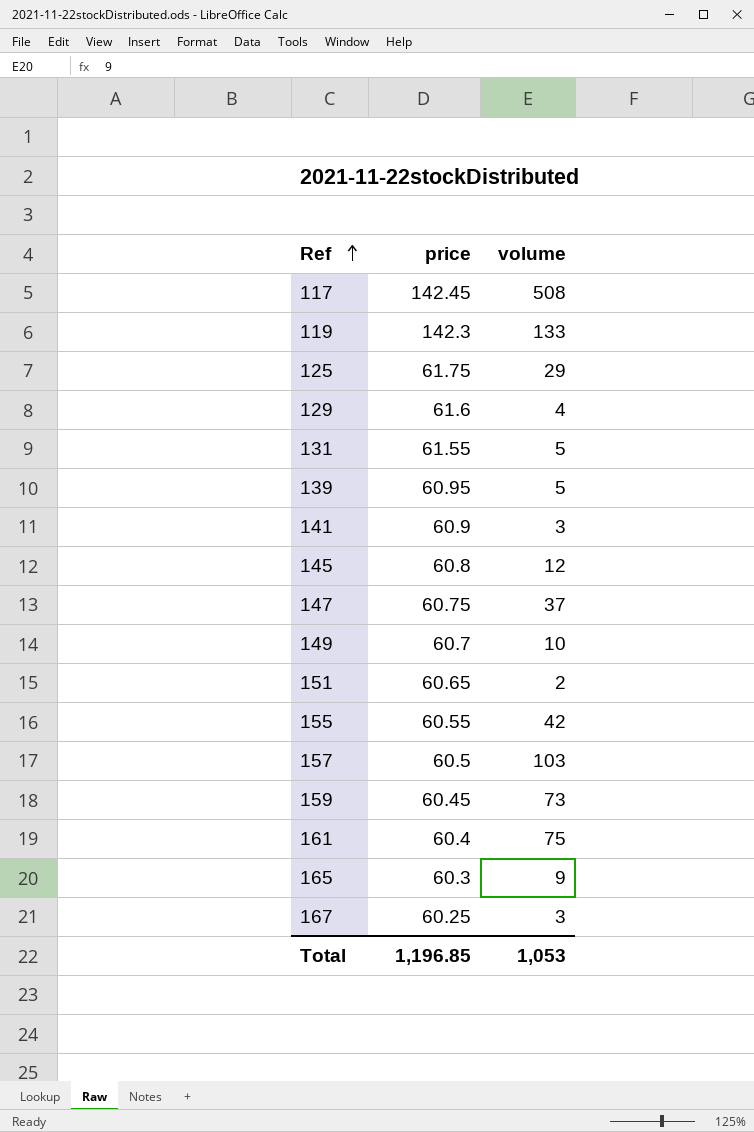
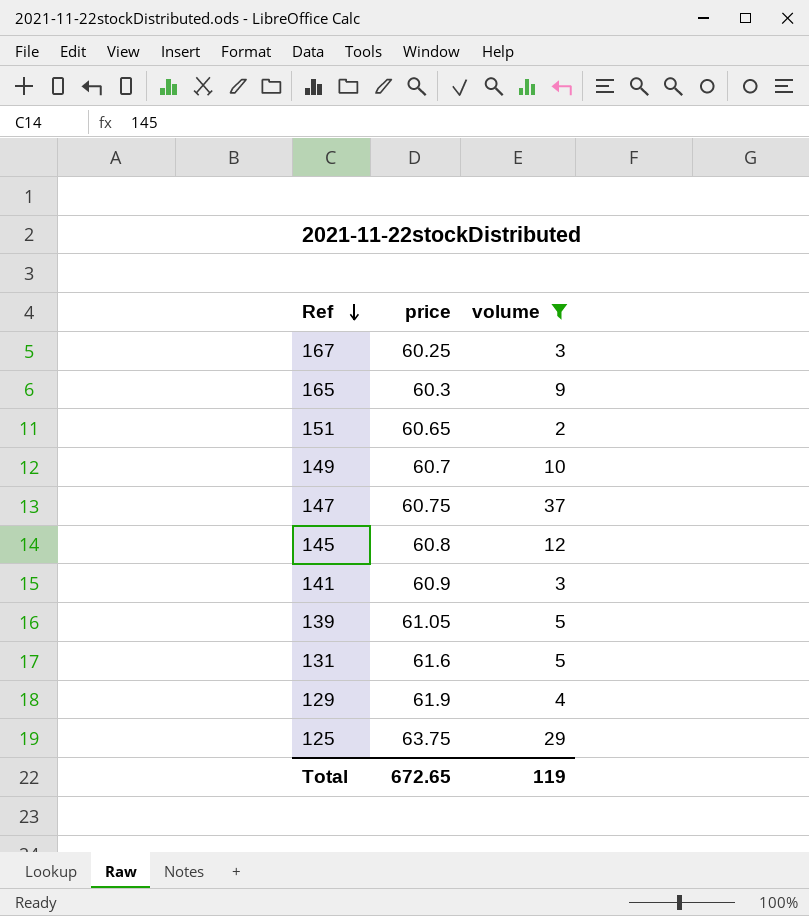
filter: none -> volume <= 37
row order: Ref ascending -> Ref descending
139 | price: 60.95 -> 61.05
131 | price: 61.55 -> 61.6
129 | price: 61.6 -> 61.9
125 | price: 61.75 -> 63.75
Total | price: 1,196.85 -> 672.65
Total | volume: 1,053 -> 119

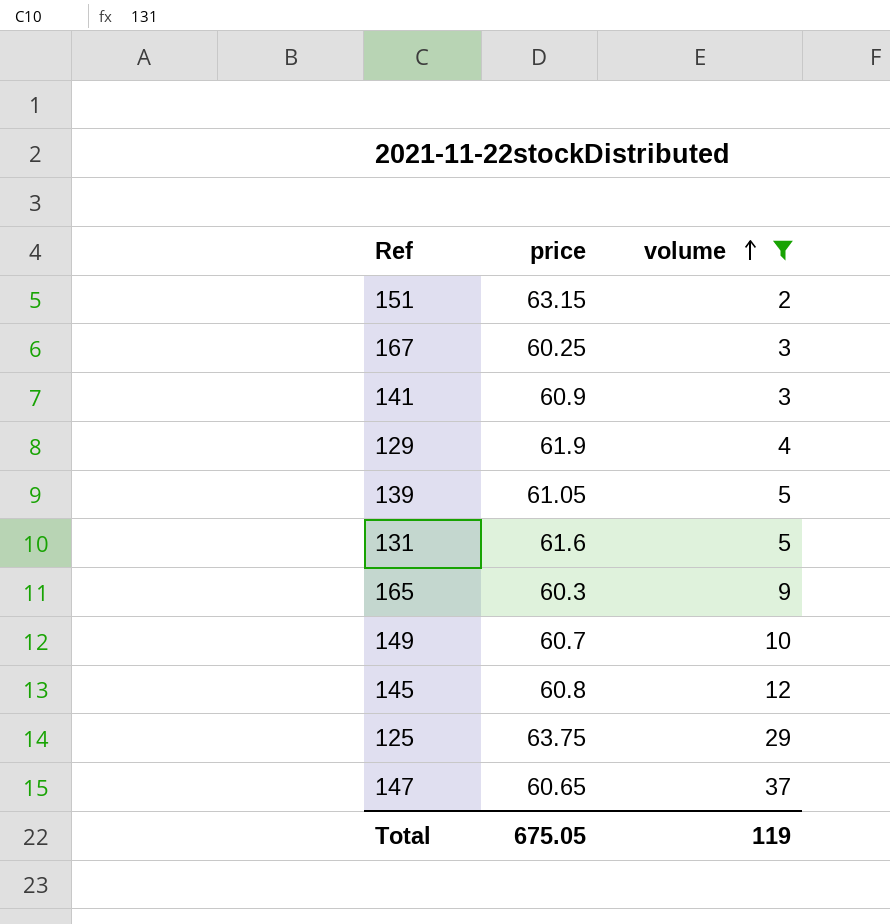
row order: Ref descending -> volume ascending
151 | price: 60.65 -> 63.15
147 | price: 60.75 -> 60.65
Total | price: 672.65 -> 675.05

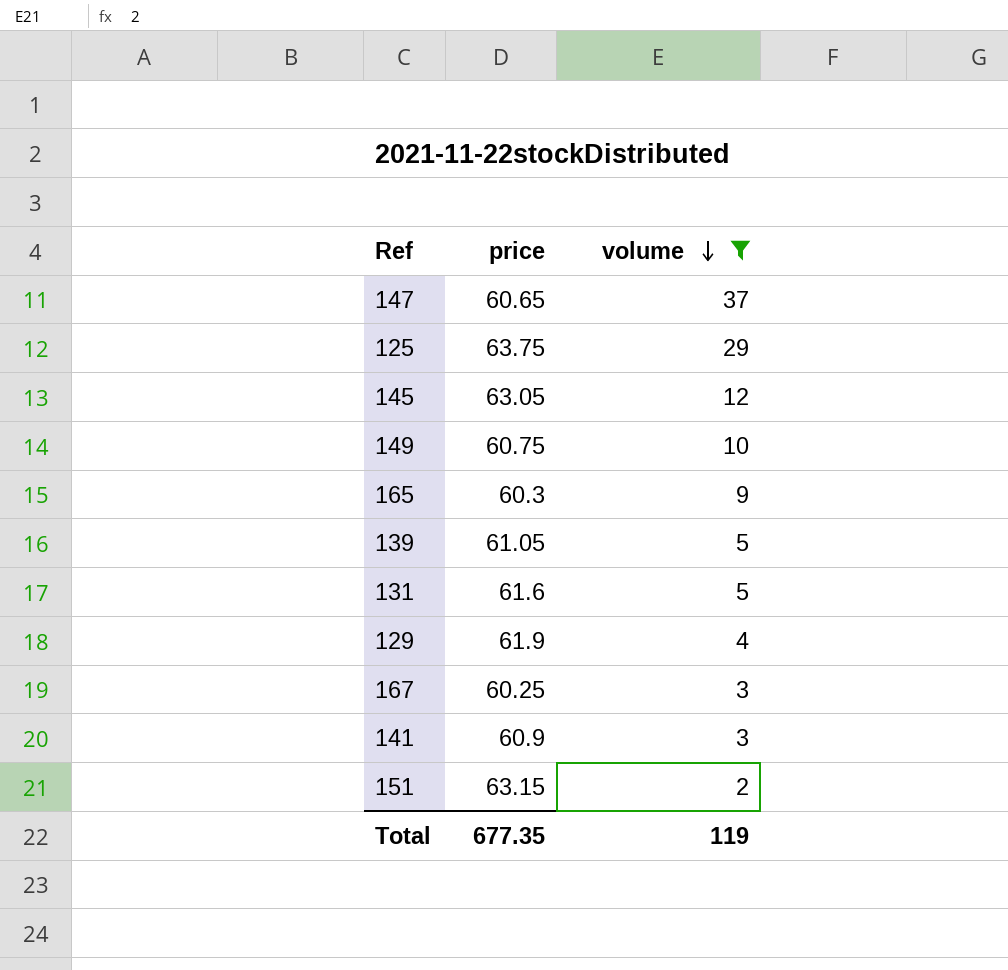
row order: volume ascending -> volume descending
145 | price: 60.8 -> 63.05
149 | price: 60.7 -> 60.75
Total | price: 675.05 -> 677.35

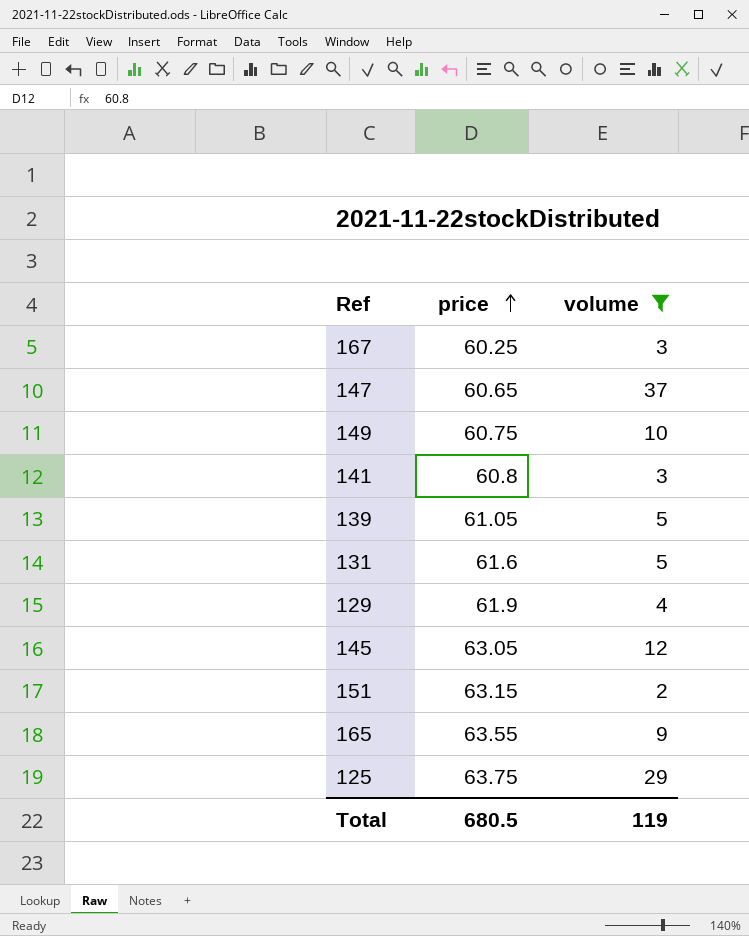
row order: volume descending -> price ascending
141 | price: 60.9 -> 60.8
165 | price: 60.3 -> 63.55
Total | price: 677.35 -> 680.5

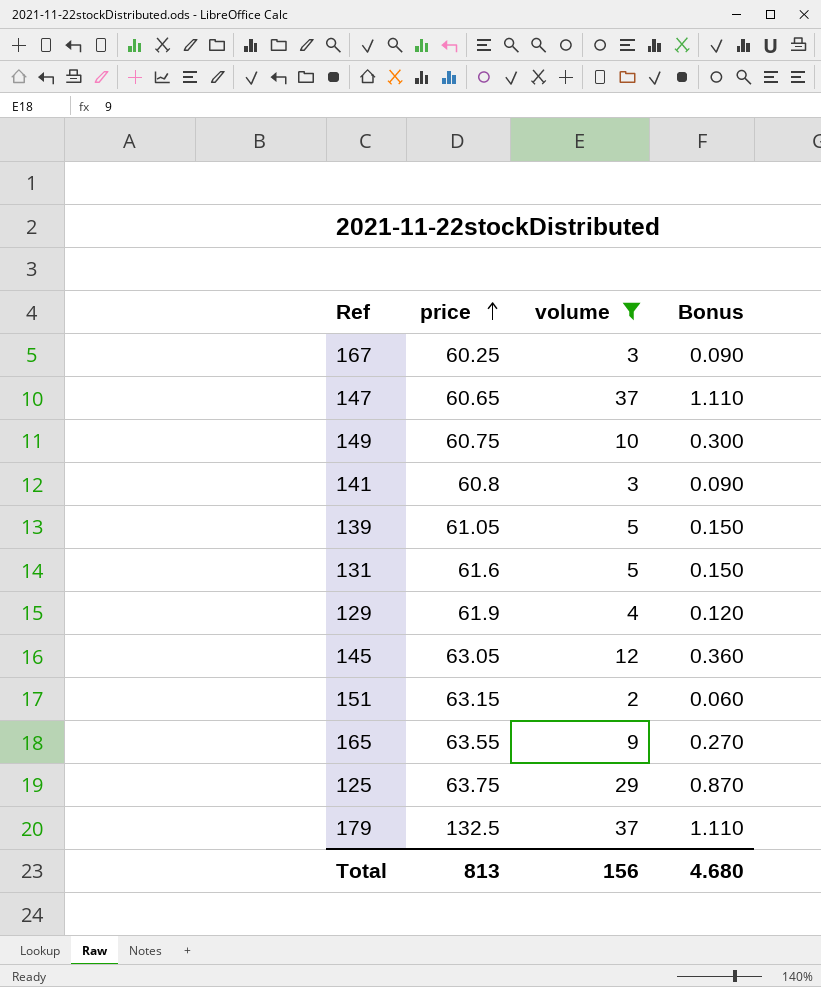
column Bonus | formula: none -> [volume] * 0.03
row 179: none -> 132.5 | 37 | 1.110
Total | price: 680.5 -> 813
Total | volume: 119 -> 156

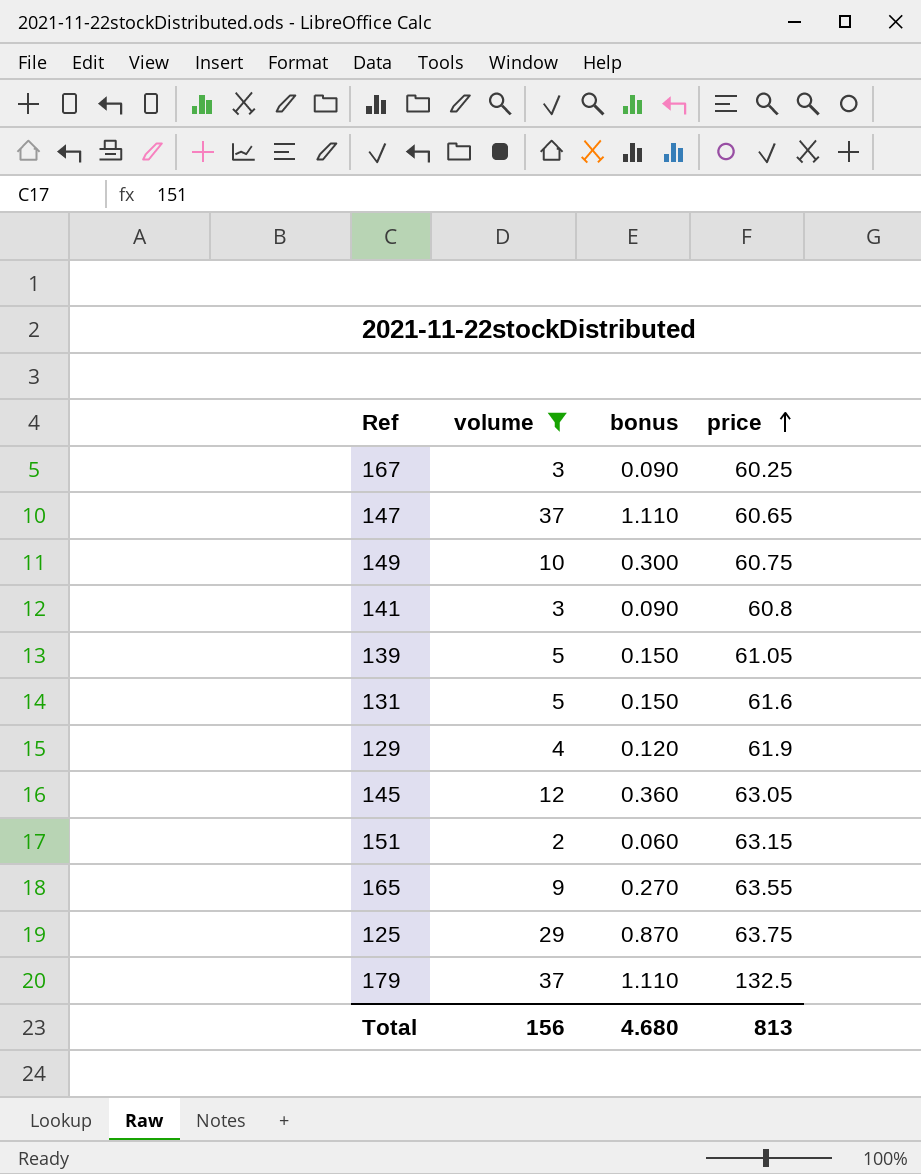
column name: Bonus -> bonus
column price | position: 2 -> 4

